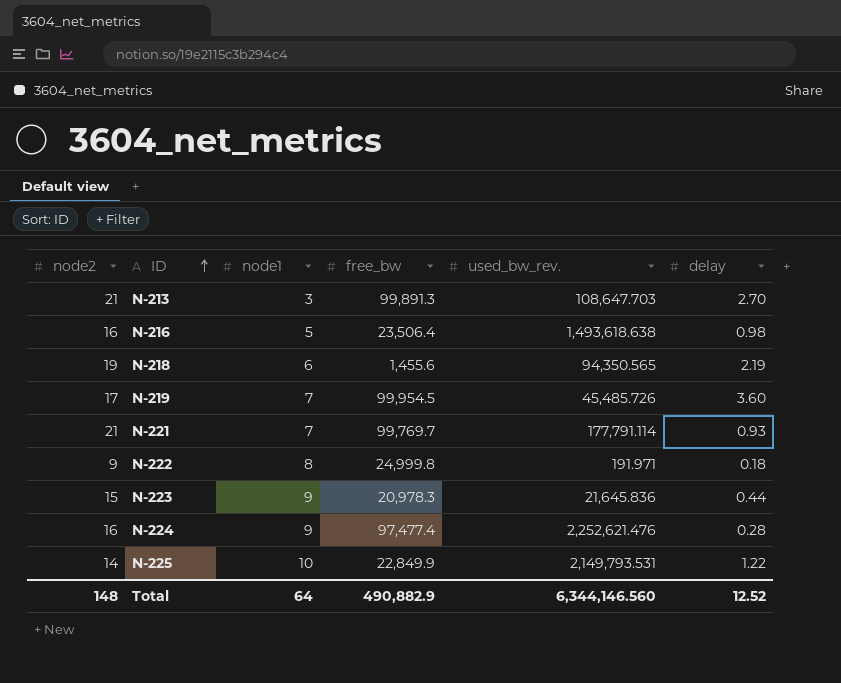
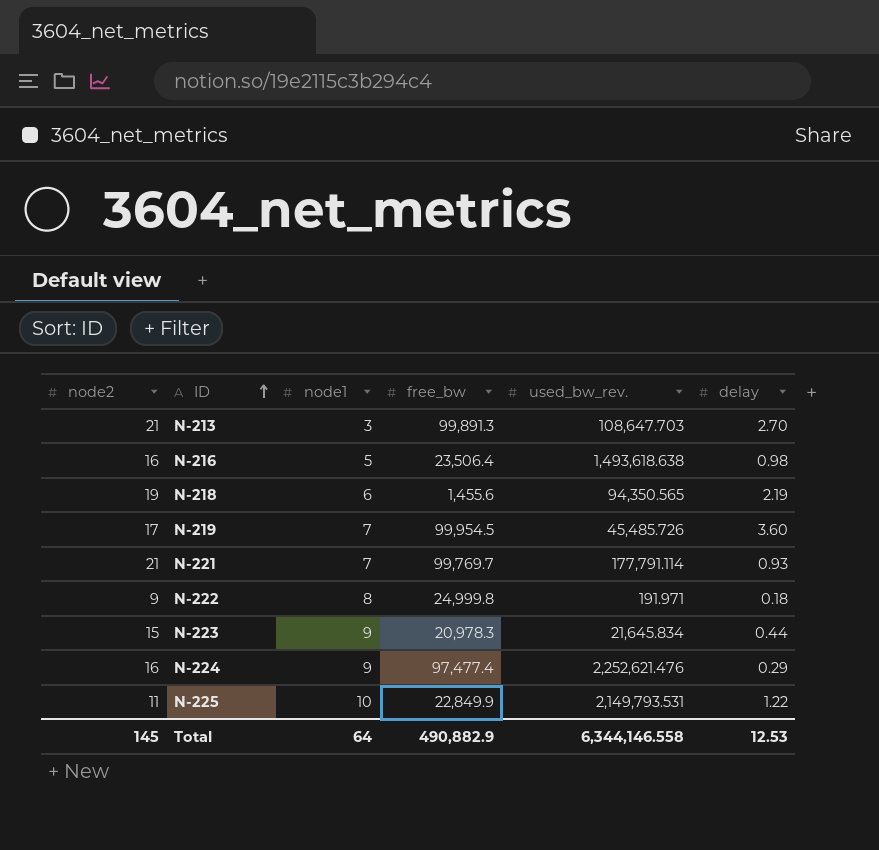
N-223 | used_bw_rev.: 21,645.836 -> 21,645.834
N-224 | delay: 0.28 -> 0.29
N-225 | node2: 14 -> 11
Total | node2: 148 -> 145
Total | used_bw_rev.: 6,344,146.560 -> 6,344,146.558
Total | delay: 12.52 -> 12.53

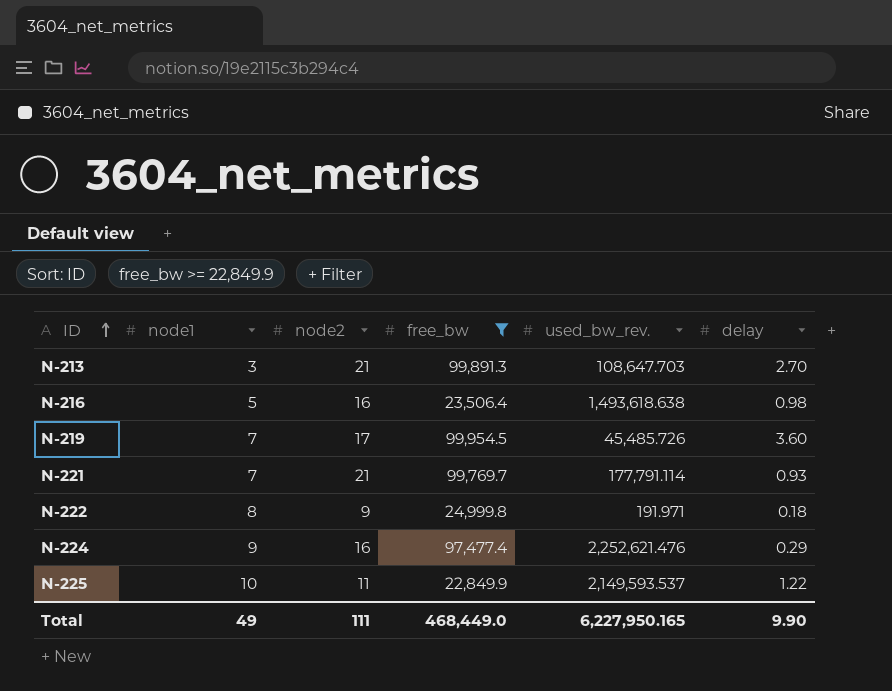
filter: none -> free_bw >= 22,849.9
column node2 | position: 1 -> 3
N-225 | used_bw_rev.: 2,149,793.531 -> 2,149,593.537
Total | node1: 64 -> 49
Total | node2: 145 -> 111
Total | free_bw: 490,882.9 -> 468,449.0
Total | used_bw_rev.: 6,344,146.558 -> 6,227,950.165
Total | delay: 12.53 -> 9.90

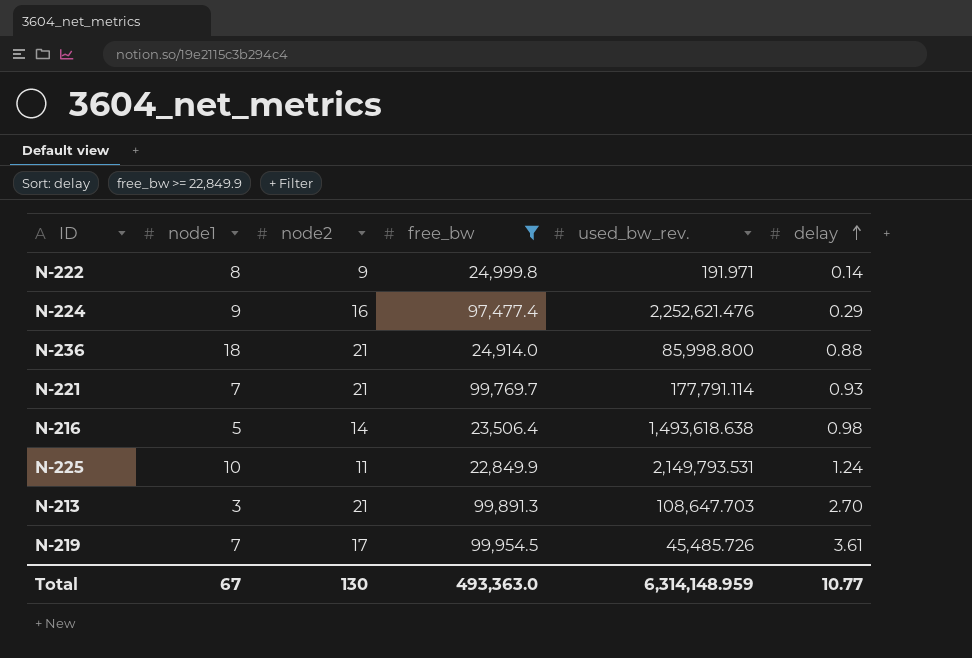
row order: ID ascending -> delay ascending
N-222 | delay: 0.18 -> 0.14
row N-236: none -> 18 | 21 | 24,914.0 | 85,998.800 | 0.88
N-216 | node2: 16 -> 14
N-225 | used_bw_rev.: 2,149,593.537 -> 2,149,793.531
N-225 | delay: 1.22 -> 1.24
N-219 | delay: 3.60 -> 3.61
Total | node1: 49 -> 67
Total | node2: 111 -> 130
Total | free_bw: 468,449.0 -> 493,363.0
Total | used_bw_rev.: 6,227,950.165 -> 6,314,148.959
Total | delay: 9.90 -> 10.77

